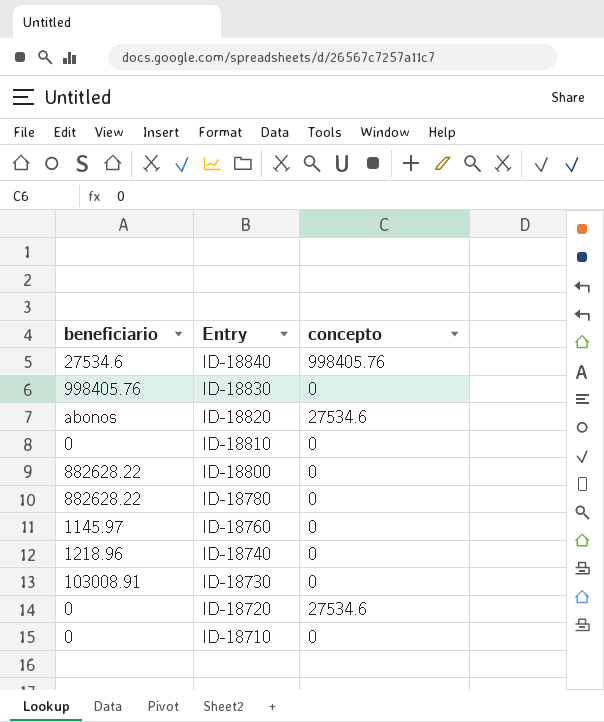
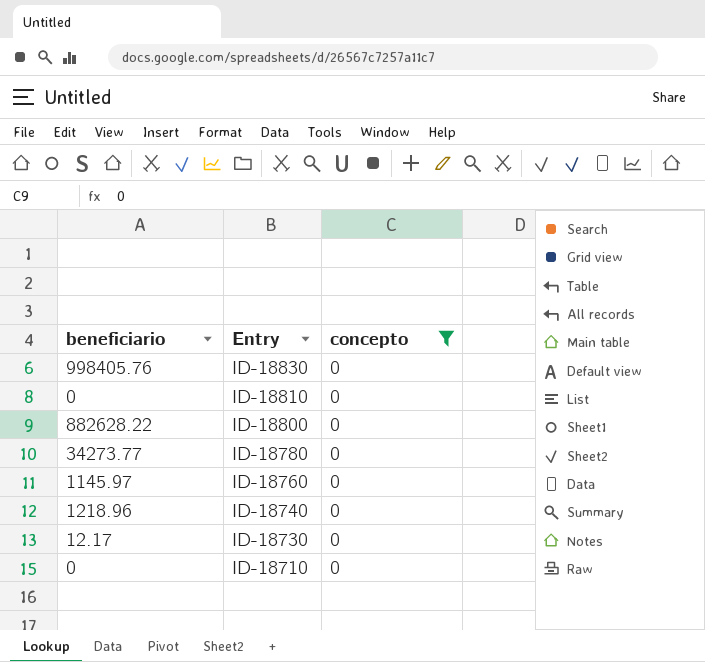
filter: none -> concepto = 0
ID-18780 | beneficiario: 882628.22 -> 34273.77
ID-18730 | beneficiario: 103008.91 -> 12.17

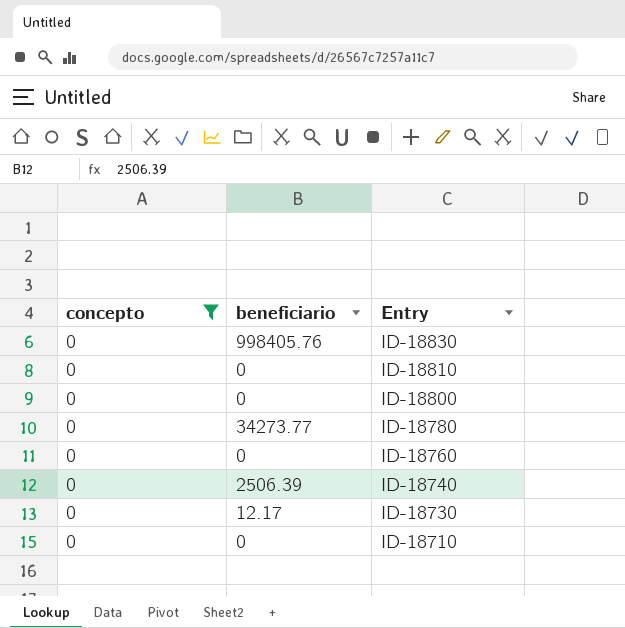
column concepto | position: 3 -> 1
ID-18800 | beneficiario: 882628.22 -> 0
ID-18760 | beneficiario: 1145.97 -> 0
ID-18740 | beneficiario: 1218.96 -> 2506.39

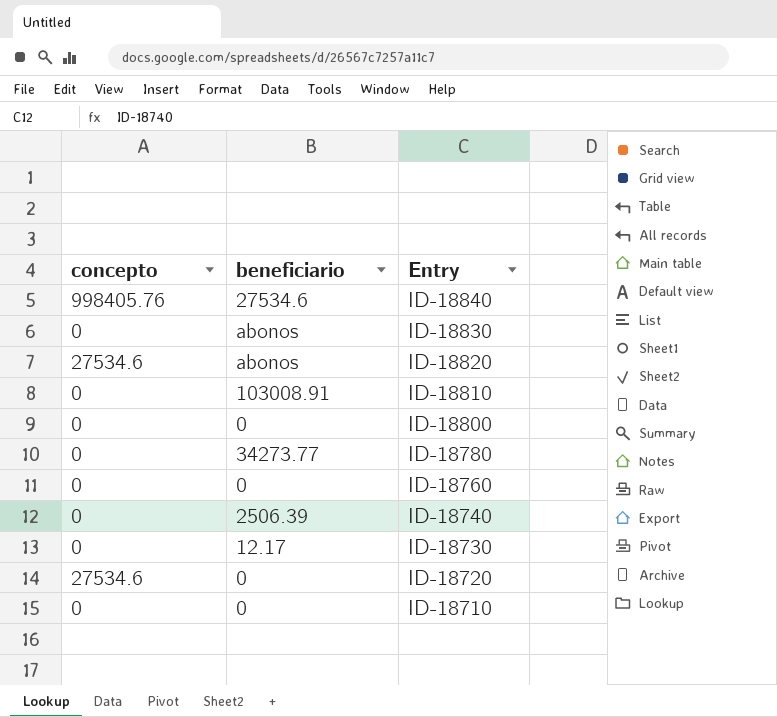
filter: concepto = 0 -> none
ID-18830 | beneficiario: 998405.76 -> abonos
ID-18810 | beneficiario: 0 -> 103008.91

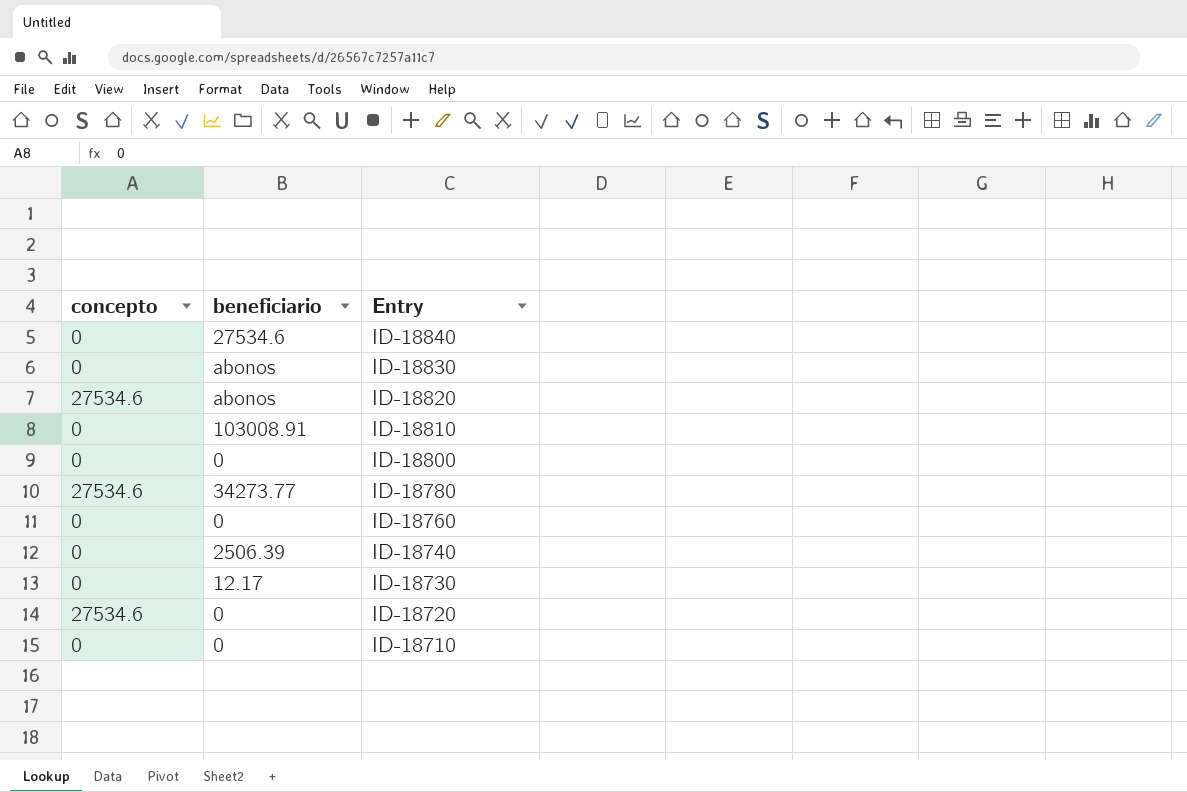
ID-18840 | concepto: 998405.76 -> 0
ID-18780 | concepto: 0 -> 27534.6

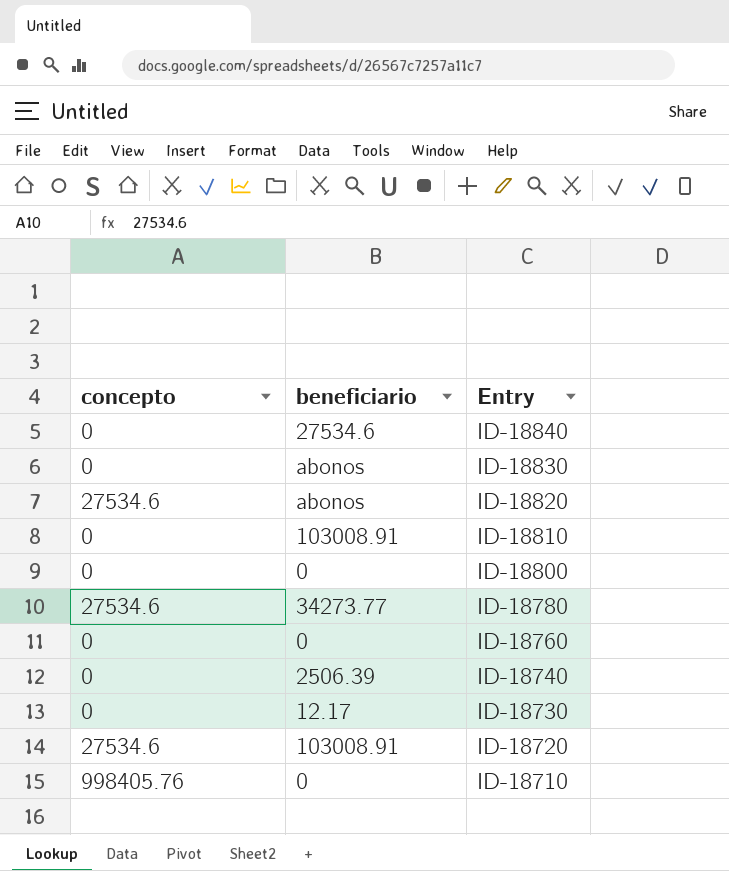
ID-18720 | beneficiario: 0 -> 103008.91
ID-18710 | concepto: 0 -> 998405.76

